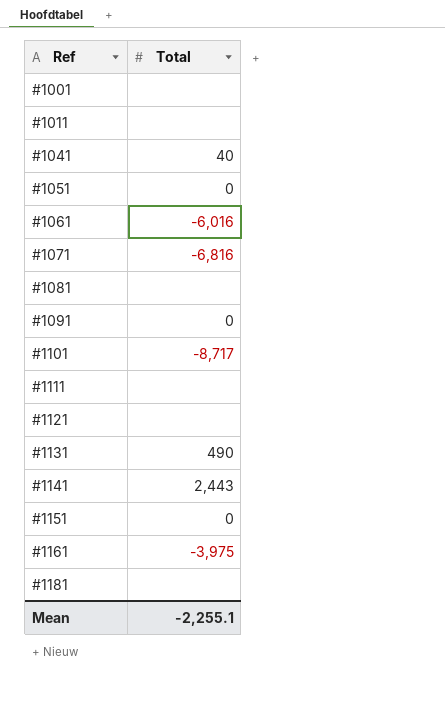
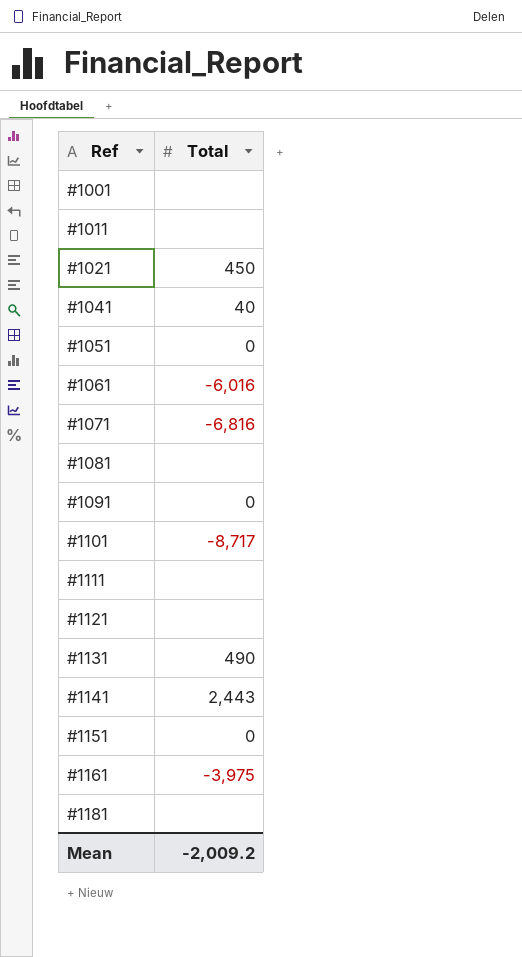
row #1021: none -> 450
Mean | Total: -2,255.1 -> -2,009.2

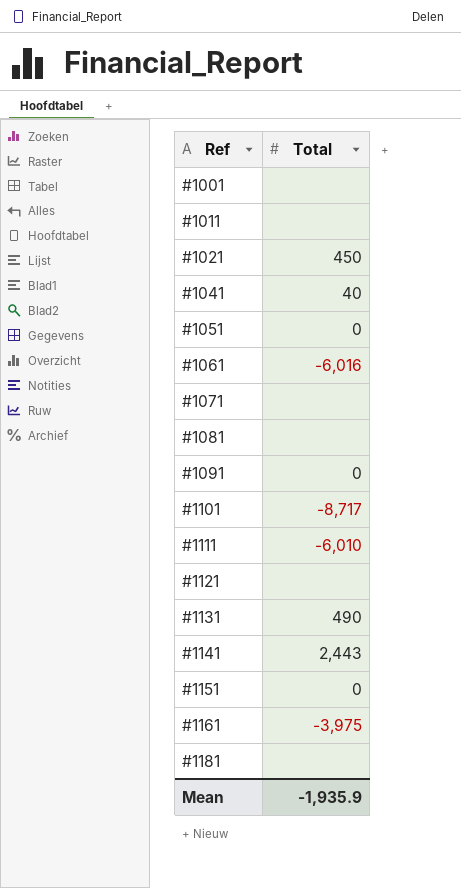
#1071 | Total: -6,816 -> none
#1111 | Total: none -> -6,010
Mean | Total: -2,009.2 -> -1,935.9

